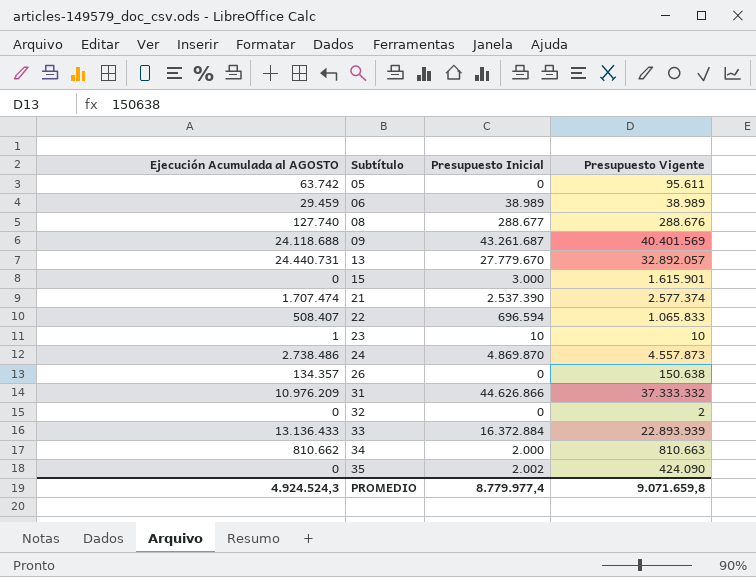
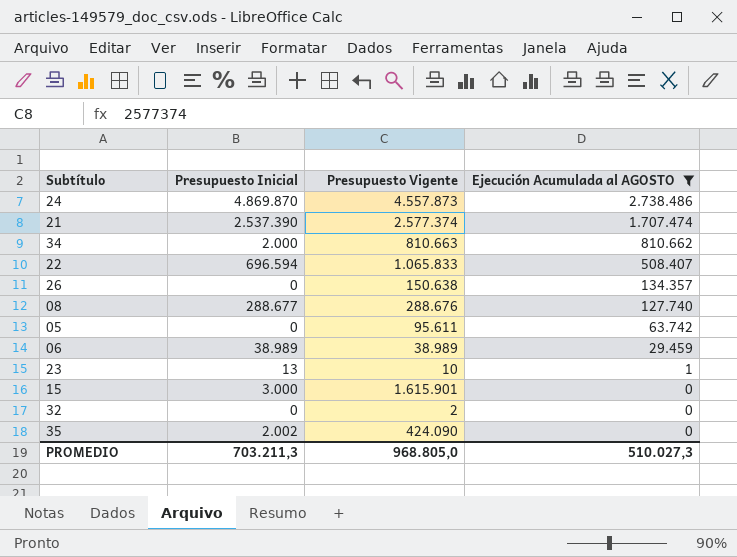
filter: none -> Ejecución Acumulada al AGOSTO <= 2.738.486
row order: Subtítulo ascending -> Ejecución Acumulada al AGOSTO descending
column Ejecución Acumulada al AGOSTO | position: 1 -> 4
23 | Presupuesto Inicial: 10 -> 13
PROMEDIO | Presupuesto Inicial: 8.779.977,4 -> 703.211,3
PROMEDIO | Presupuesto Vigente: 9.071.659,8 -> 968.805,0
PROMEDIO | Ejecución Acumulada al AGOSTO: 4.924.524,3 -> 510.027,3

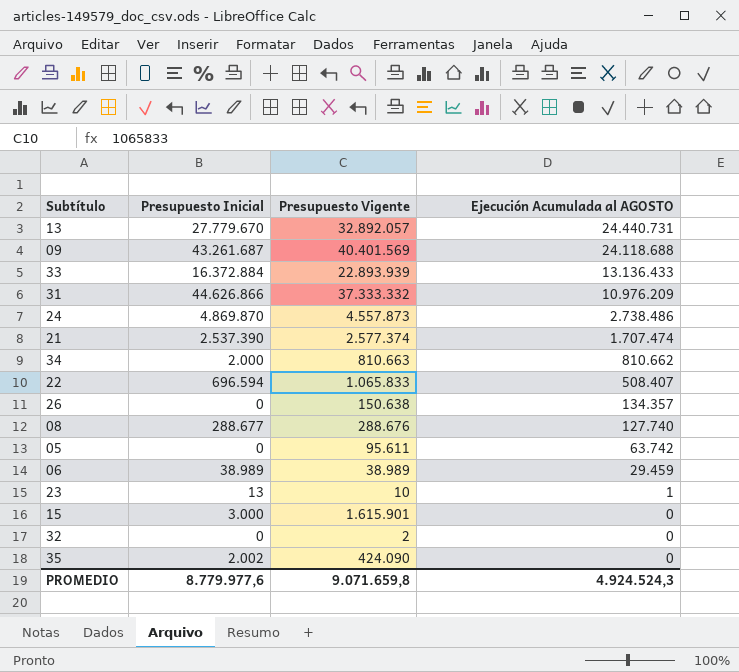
filter: Ejecución Acumulada al AGOSTO <= 2.738.486 -> none
PROMEDIO | Presupuesto Inicial: 703.211,3 -> 8.779.977,6
PROMEDIO | Presupuesto Vigente: 968.805,0 -> 9.071.659,8
PROMEDIO | Ejecución Acumulada al AGOSTO: 510.027,3 -> 4.924.524,3

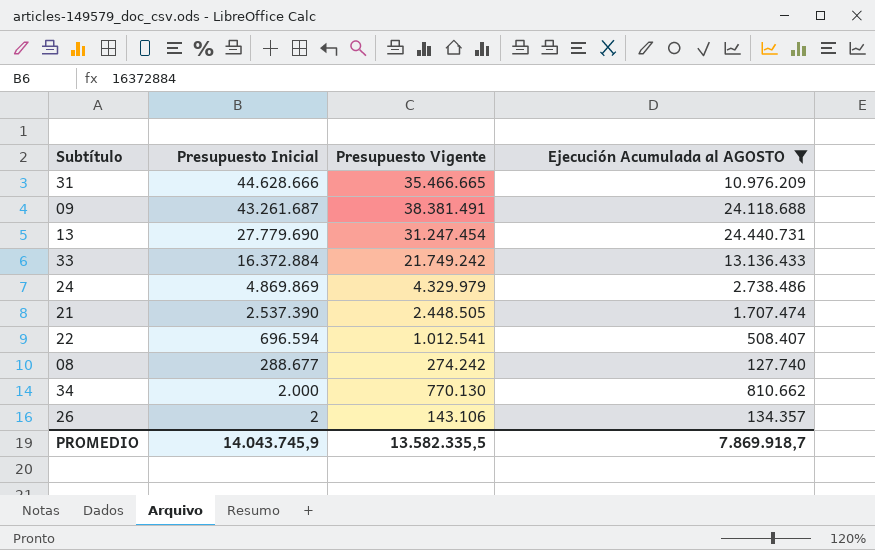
filter: none -> Ejecución Acumulada al AGOSTO >= 127.740
row order: Ejecución Acumulada al AGOSTO descending -> Presupuesto Inicial descending
31 | Presupuesto Inicial: 44.626.866 -> 44.628.666
31 | Presupuesto Vigente: 37.333.332 -> 35.466.665
09 | Presupuesto Vigente: 40.401.569 -> 38.381.491
13 | Presupuesto Inicial: 27.779.670 -> 27.779.690
13 | Presupuesto Vigente: 32.892.057 -> 31.247.454
33 | Presupuesto Vigente: 22.893.939 -> 21.749.242
24 | Presupuesto Inicial: 4.869.870 -> 4.869.869
24 | Presupuesto Vigente: 4.557.873 -> 4.329.979
21 | Presupuesto Vigente: 2.577.374 -> 2.448.505
22 | Presupuesto Vigente: 1.065.833 -> 1.012.541
08 | Presupuesto Vigente: 288.676 -> 274.242
34 | Presupuesto Vigente: 810.663 -> 770.130
26 | Presupuesto Inicial: 0 -> 2
26 | Presupuesto Vigente: 150.638 -> 143.106
PROMEDIO | Presupuesto Inicial: 8.779.977,6 -> 14.043.745,9
PROMEDIO | Presupuesto Vigente: 9.071.659,8 -> 13.582.335,5
PROMEDIO | Ejecución Acumulada al AGOSTO: 4.924.524,3 -> 7.869.918,7

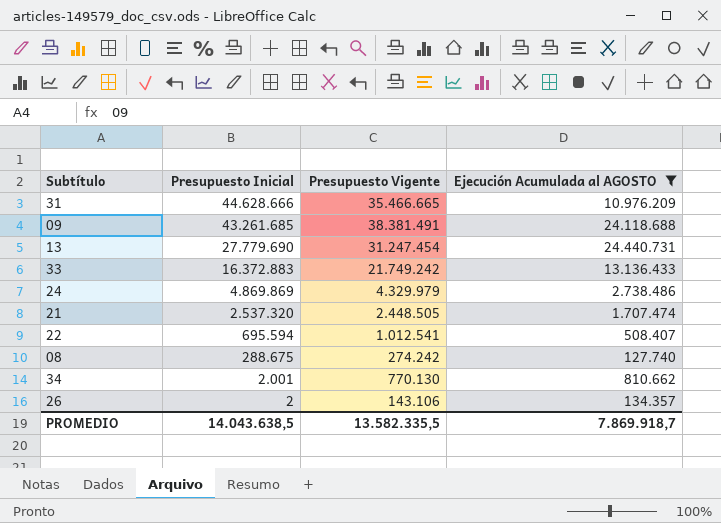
09 | Presupuesto Inicial: 43.261.687 -> 43.261.685
33 | Presupuesto Inicial: 16.372.884 -> 16.372.883
21 | Presupuesto Inicial: 2.537.390 -> 2.537.320
22 | Presupuesto Inicial: 696.594 -> 695.594
08 | Presupuesto Inicial: 288.677 -> 288.675
34 | Presupuesto Inicial: 2.000 -> 2.001
PROMEDIO | Presupuesto Inicial: 14.043.745,9 -> 14.043.638,5

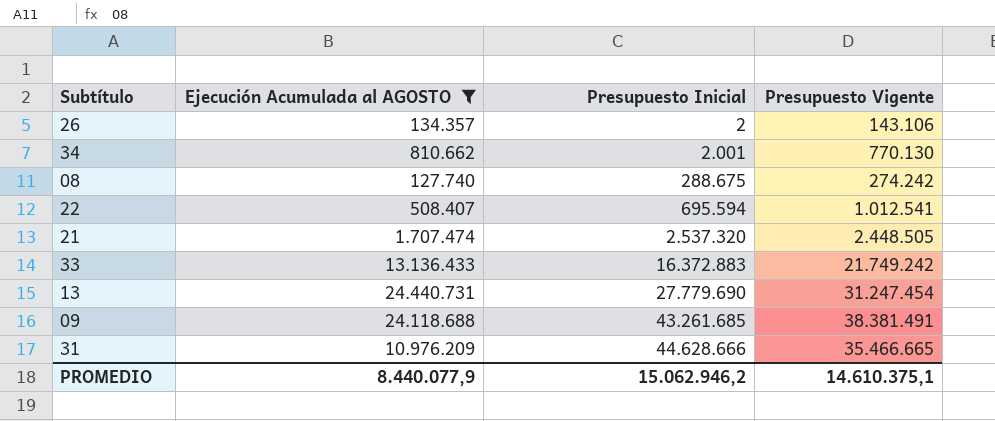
row order: Presupuesto Inicial descending -> Presupuesto Inicial ascending
column Ejecución Acumulada al AGOSTO | position: 4 -> 2
row 24: 4.869.869 | 4.329.979 | 2.738.486 -> none
PROMEDIO | Ejecución Acumulada al AGOSTO: 7.869.918,7 -> 8.440.077,9
PROMEDIO | Presupuesto Inicial: 14.043.638,5 -> 15.062.946,2
PROMEDIO | Presupuesto Vigente: 13.582.335,5 -> 14.610.375,1

